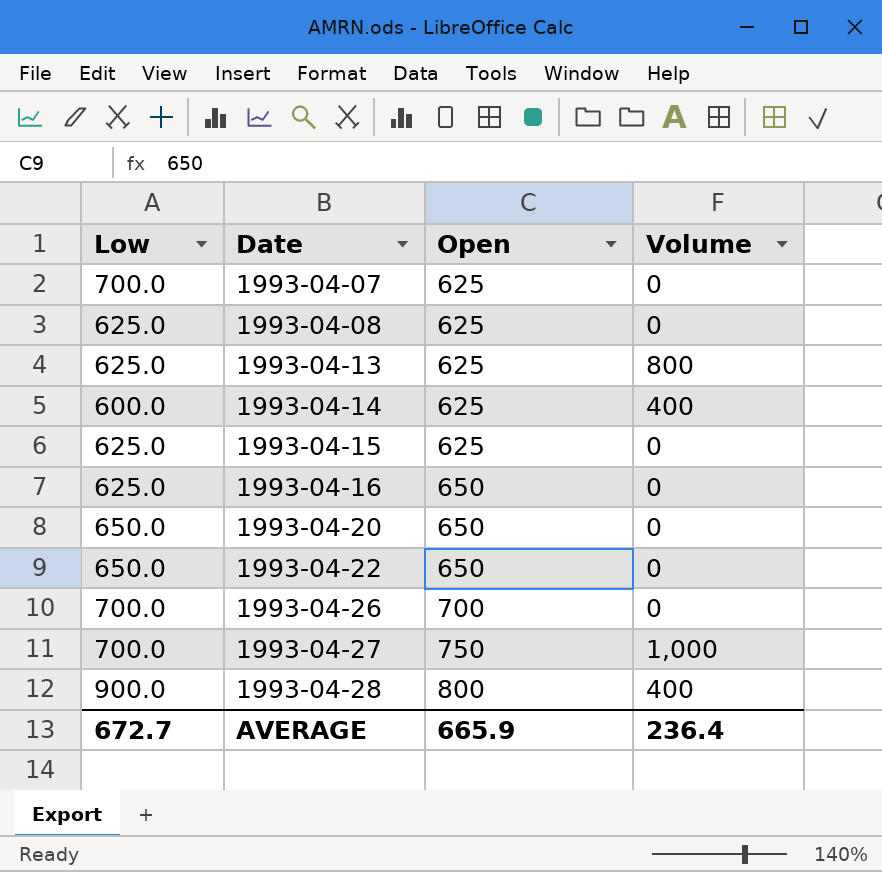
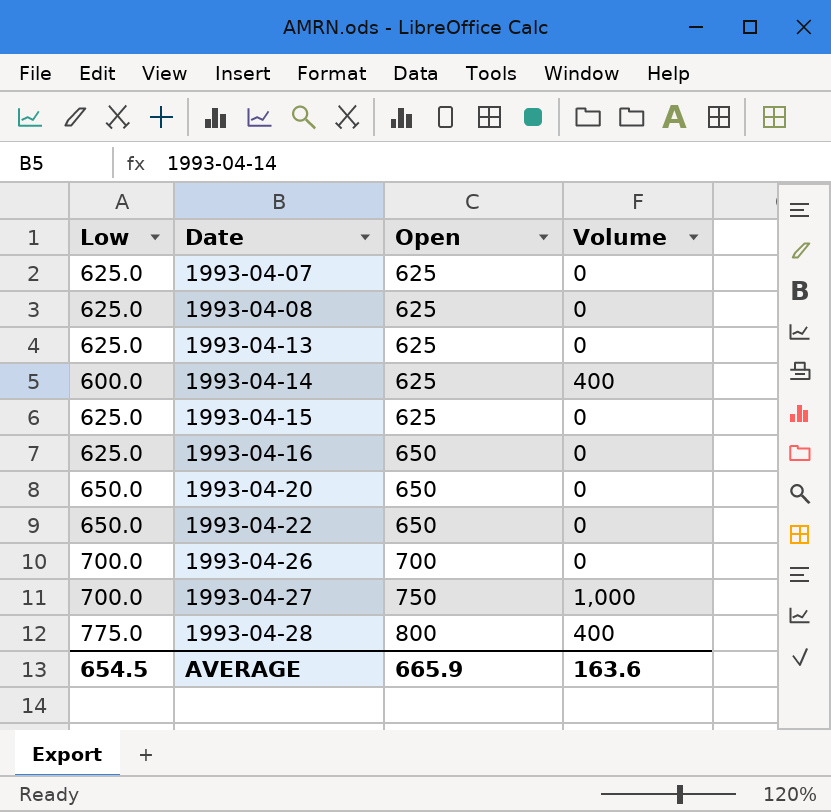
1993-04-07 | Low: 700.0 -> 625.0
1993-04-13 | Volume: 800 -> 0
1993-04-28 | Low: 900.0 -> 775.0
AVERAGE | Low: 672.7 -> 654.5
AVERAGE | Volume: 236.4 -> 163.6

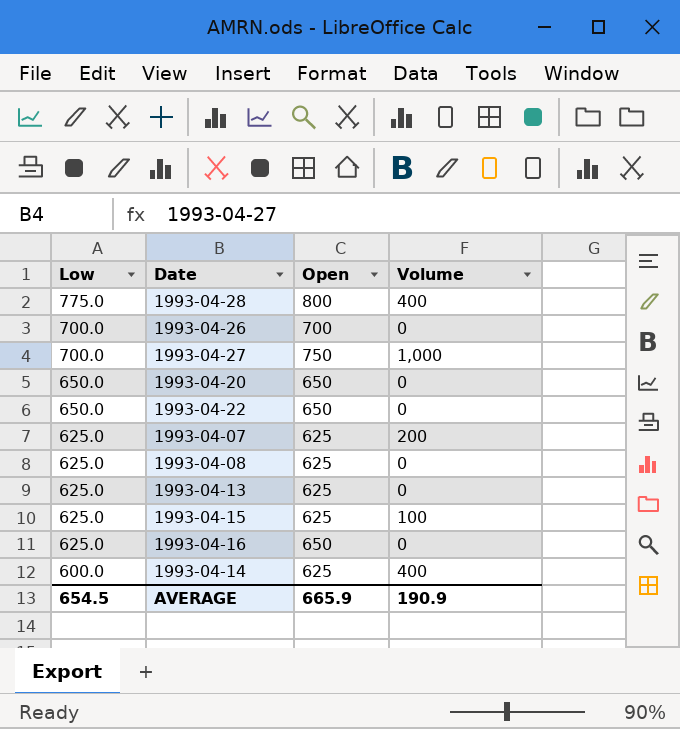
row order: Date ascending -> Low descending
1993-04-07 | Volume: 0 -> 200
1993-04-15 | Volume: 0 -> 100
AVERAGE | Volume: 163.6 -> 190.9

